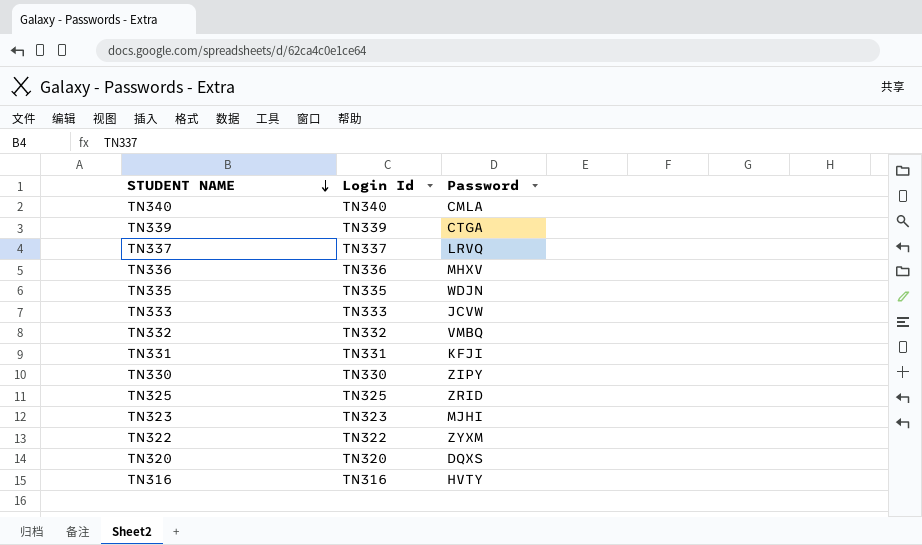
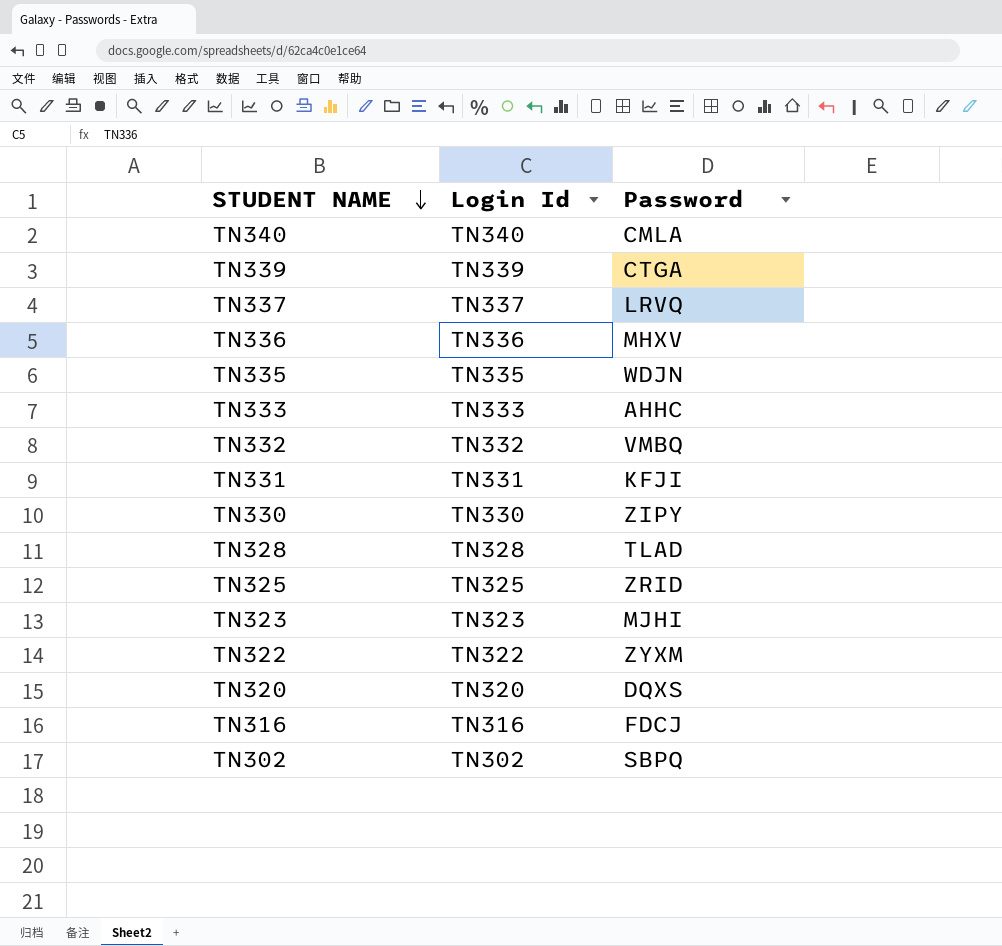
TN333 | Password: JCVW -> AHHC
row TN328: none -> TN328 | TLAD
TN316 | Password: HVTY -> FDCJ
row TN302: none -> TN302 | SBPQ

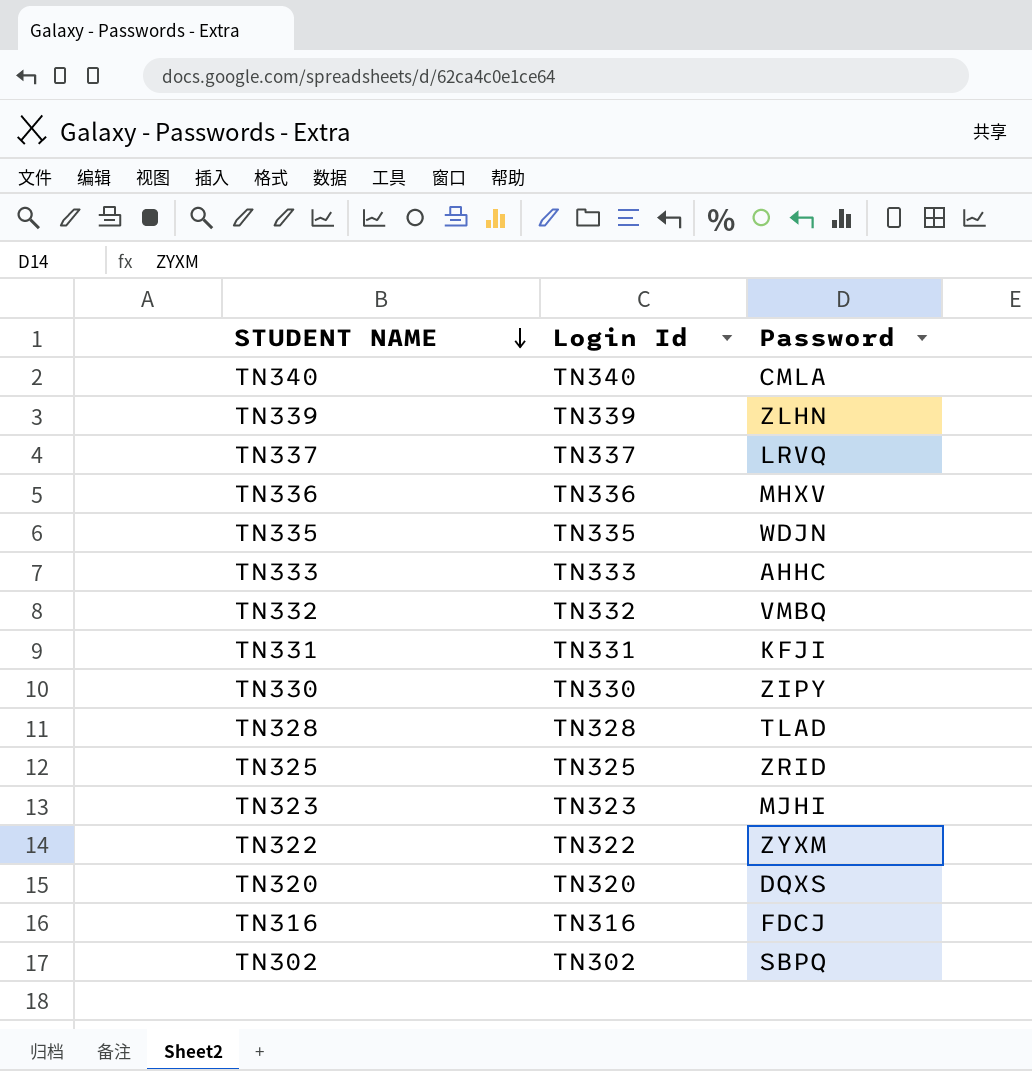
TN339 | Password: CTGA -> ZLHN

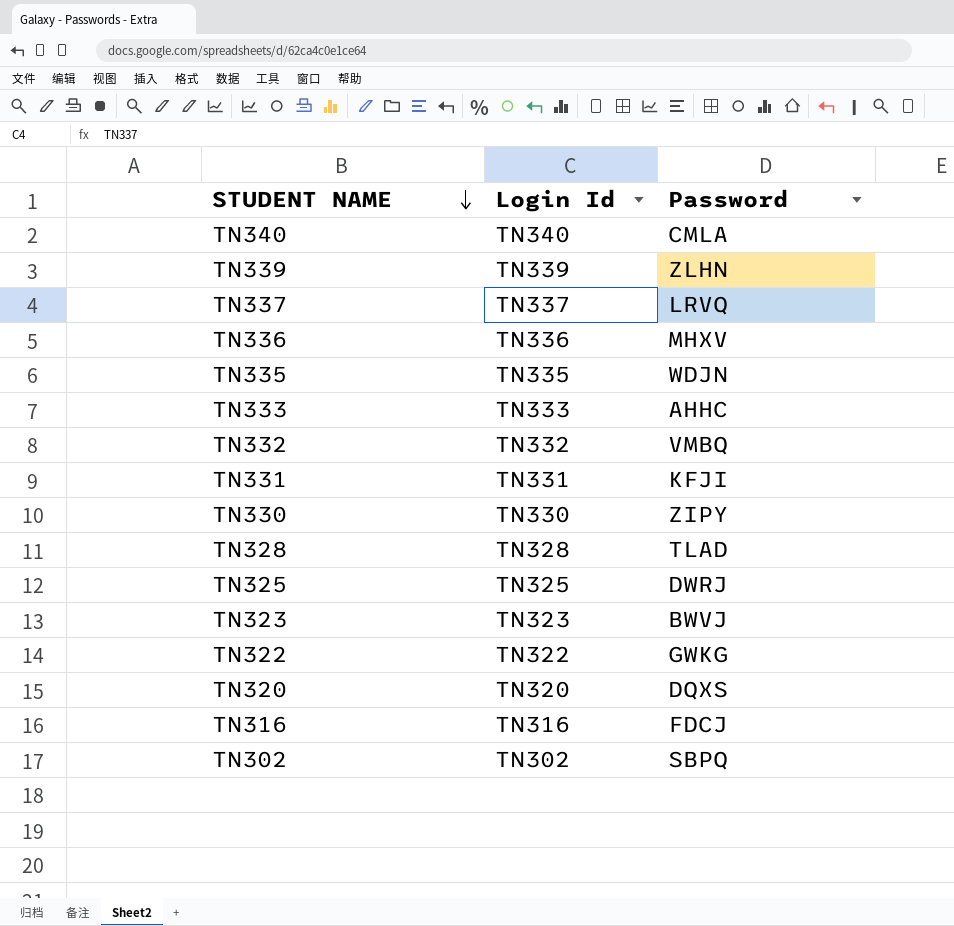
TN325 | Password: ZRID -> DWRJ
TN323 | Password: MJHI -> BWVJ
TN322 | Password: ZYXM -> GWKG

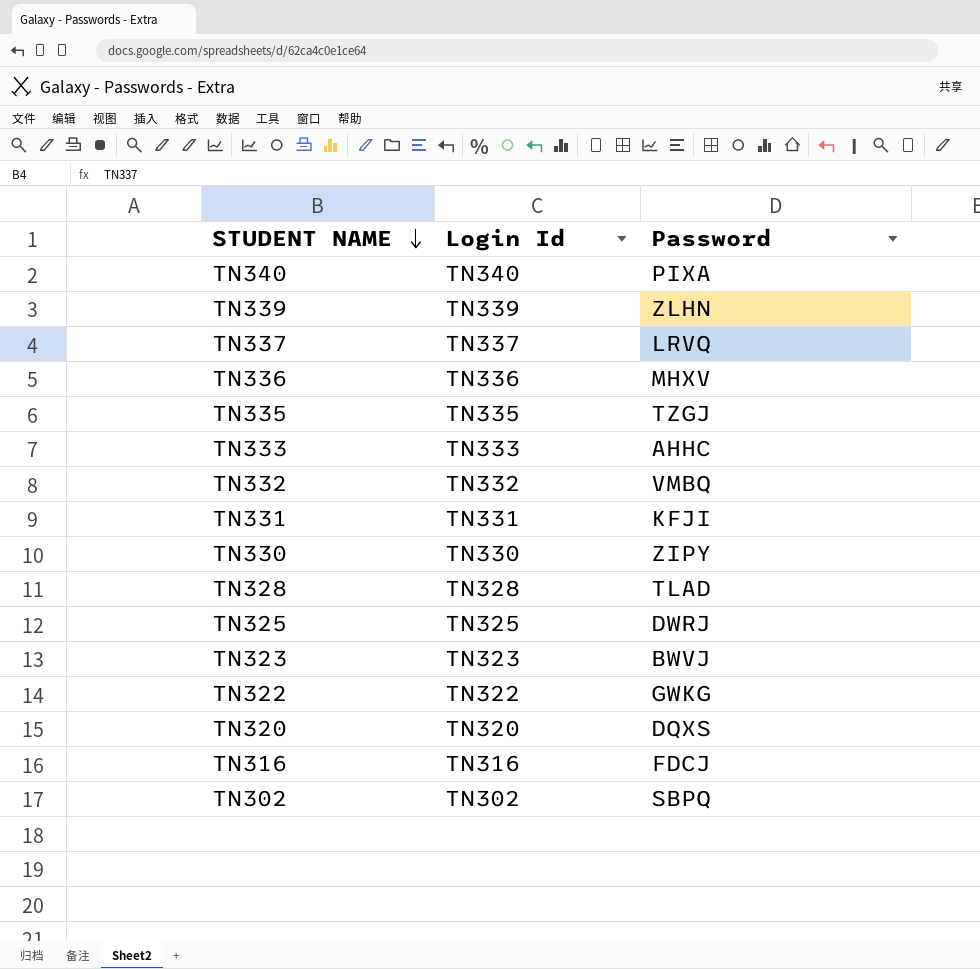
TN340 | Password: CMLA -> PIXA
TN335 | Password: WDJN -> TZGJ

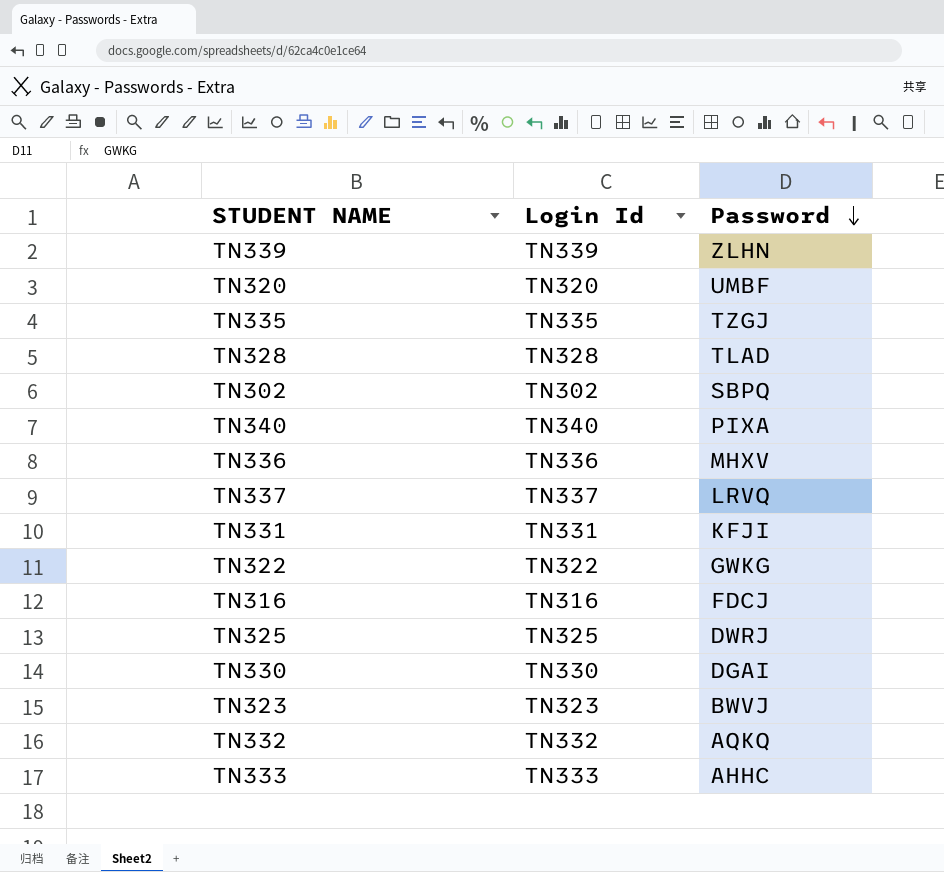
row order: STUDENT NAME descending -> Password descending
TN320 | Password: DQXS -> UMBF
TN330 | Password: ZIPY -> DGAI
TN332 | Password: VMBQ -> AQKQ

